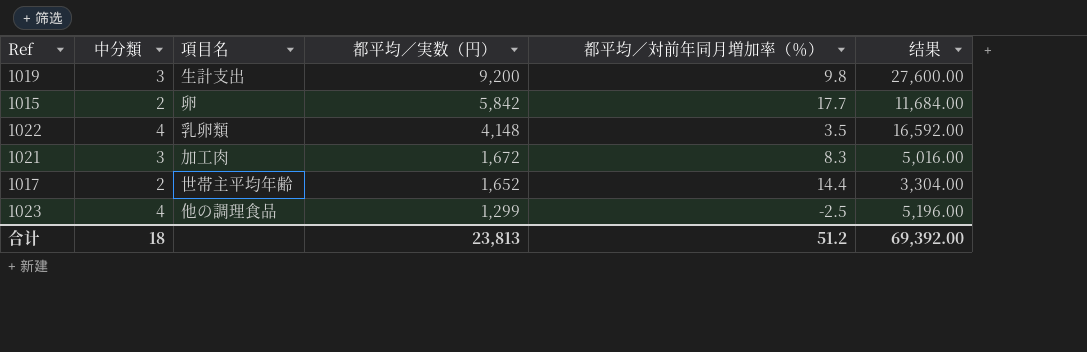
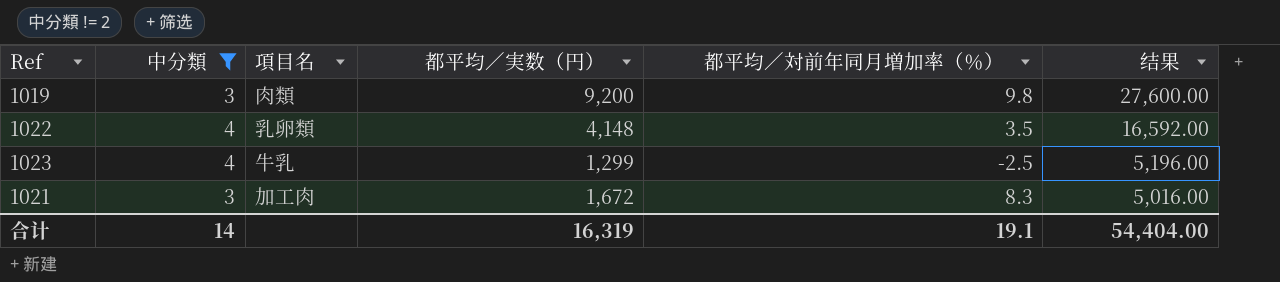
filter: none -> 中分類 != 2
row order: 都平均／実数（円） descending -> 结果 descending
1019 | 項目名: 生計支出 -> 肉類
1023 | 項目名: 他の調理食品 -> 牛乳
合计 | 中分類: 18 -> 14
合计 | 都平均／実数（円）: 23,813 -> 16,319
合计 | 都平均／対前年同月増加率（％）: 51.2 -> 19.1
合计 | 结果: 69,392.00 -> 54,404.00

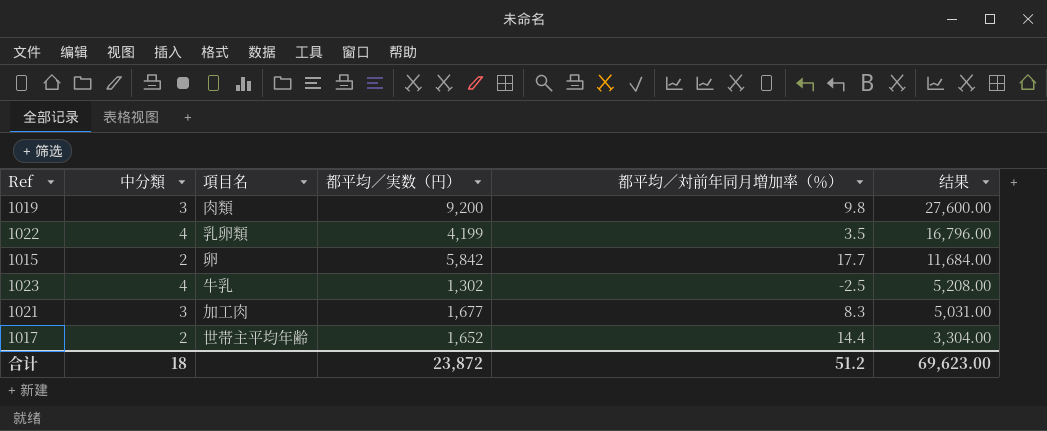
filter: 中分類 != 2 -> none
1022 | 都平均／実数（円）: 4,148 -> 4,199
1022 | 结果: 16,592.00 -> 16,796.00
1023 | 都平均／実数（円）: 1,299 -> 1,302
1023 | 结果: 5,196.00 -> 5,208.00
1021 | 都平均／実数（円）: 1,672 -> 1,677
1021 | 结果: 5,016.00 -> 5,031.00
合计 | 中分類: 14 -> 18
合计 | 都平均／実数（円）: 16,319 -> 23,872
合计 | 都平均／対前年同月増加率（％）: 19.1 -> 51.2
合计 | 结果: 54,404.00 -> 69,623.00

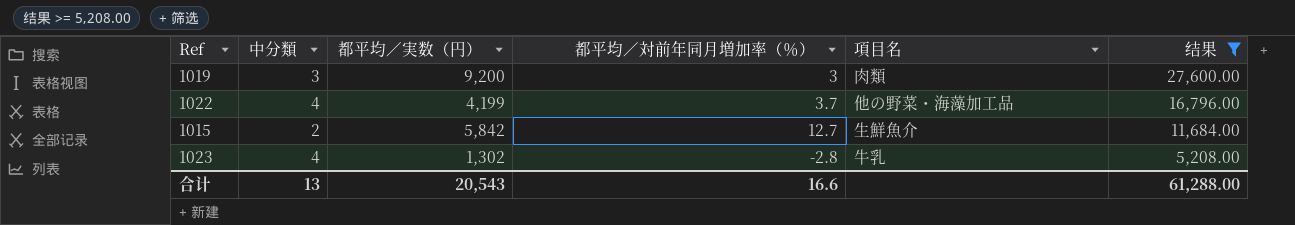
filter: none -> 结果 >= 5,208.00
column 項目名 | position: 3 -> 5
1019 | 都平均／対前年同月増加率（％）: 9.8 -> 3
1022 | 都平均／対前年同月増加率（％）: 3.5 -> 3.7
1022 | 項目名: 乳卵類 -> 他の野菜・海藻加工品
1015 | 都平均／対前年同月増加率（％）: 17.7 -> 12.7
1015 | 項目名: 卵 -> 生鮮魚介
1023 | 都平均／対前年同月増加率（％）: -2.5 -> -2.8
合计 | 中分類: 18 -> 13
合计 | 都平均／実数（円）: 23,872 -> 20,543
合计 | 都平均／対前年同月増加率（％）: 51.2 -> 16.6
合计 | 结果: 69,623.00 -> 61,288.00

